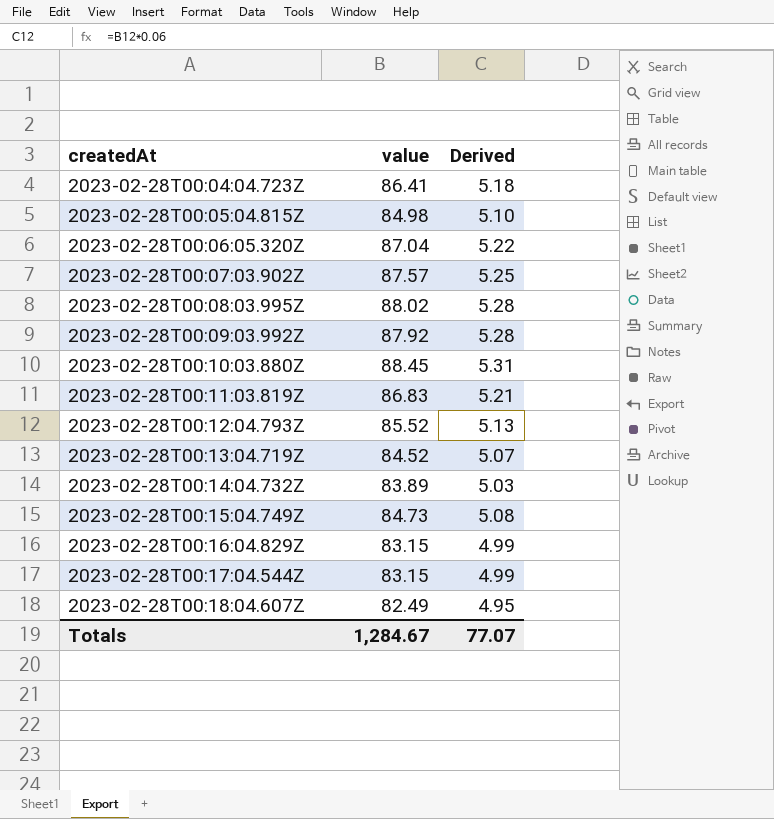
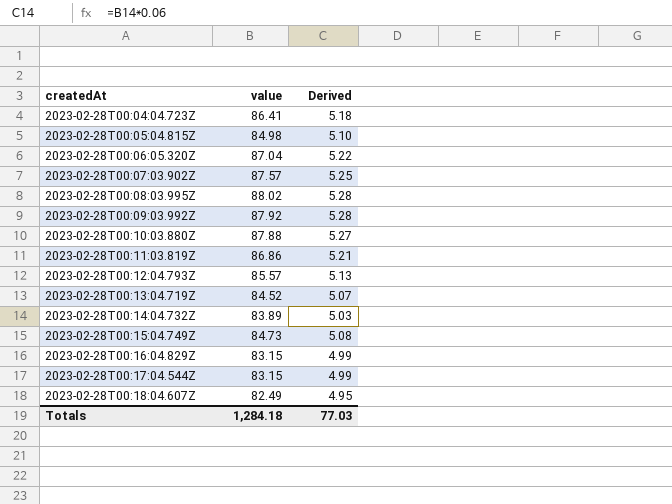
2023-02-28T00:10:03.880Z | value: 88.45 -> 87.88
2023-02-28T00:10:03.880Z | Derived: 5.31 -> 5.27
2023-02-28T00:11:03.819Z | value: 86.83 -> 86.86
2023-02-28T00:12:04.793Z | value: 85.52 -> 85.57
Totals | value: 1,284.67 -> 1,284.18
Totals | Derived: 77.07 -> 77.03

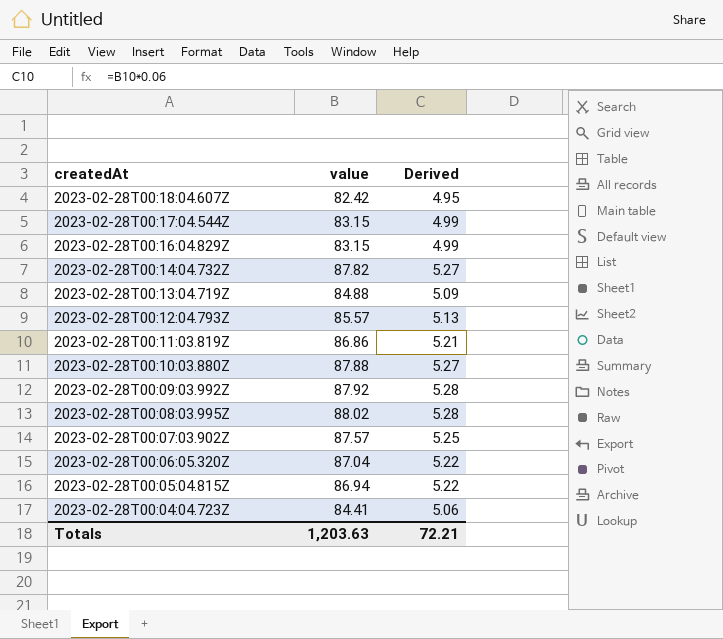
row order: createdAt ascending -> createdAt descending
row 2023-02-28T00:15:04.749Z: 84.73 | 5.08 -> none
2023-02-28T00:18:04.607Z | value: 82.49 -> 82.42
2023-02-28T00:14:04.732Z | value: 83.89 -> 87.82
2023-02-28T00:14:04.732Z | Derived: 5.03 -> 5.27
2023-02-28T00:13:04.719Z | value: 84.52 -> 84.88
2023-02-28T00:13:04.719Z | Derived: 5.07 -> 5.09
2023-02-28T00:05:04.815Z | value: 84.98 -> 86.94
2023-02-28T00:05:04.815Z | Derived: 5.10 -> 5.22
2023-02-28T00:04:04.723Z | value: 86.41 -> 84.41
2023-02-28T00:04:04.723Z | Derived: 5.18 -> 5.06
Totals | value: 1,284.18 -> 1,203.63
Totals | Derived: 77.03 -> 72.21

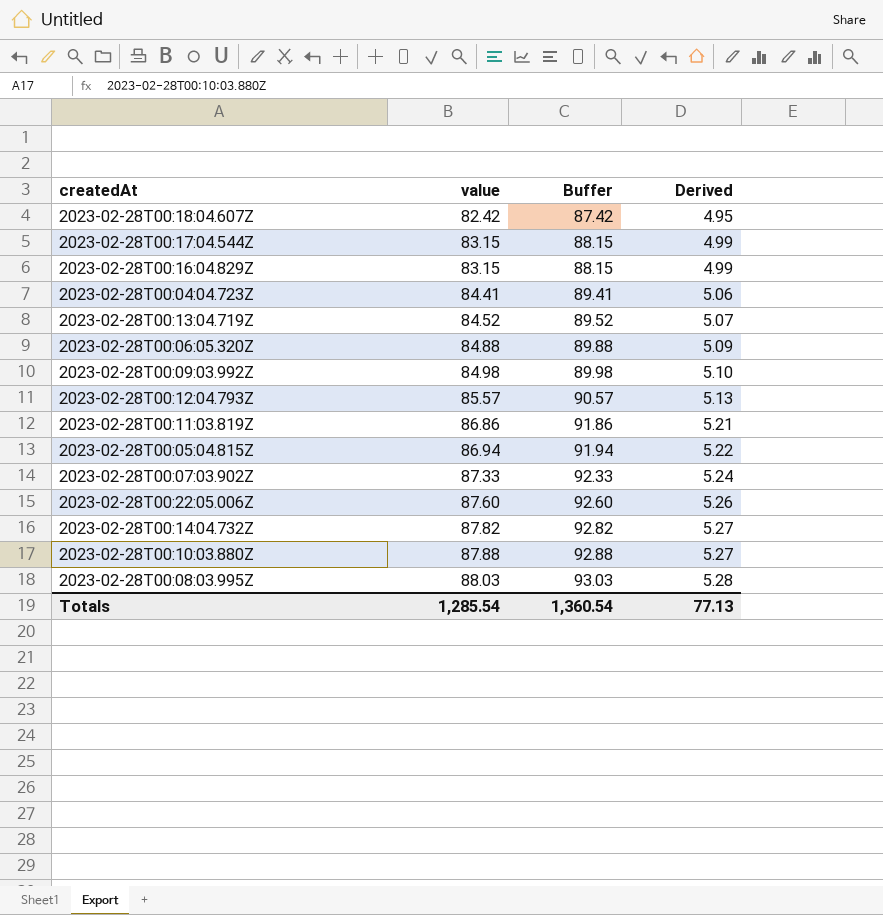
row order: createdAt descending -> value ascending
column Buffer | formula: none -> [value] + 5
2023-02-28T00:13:04.719Z | value: 84.88 -> 84.52
2023-02-28T00:13:04.719Z | Derived: 5.09 -> 5.07
2023-02-28T00:06:05.320Z | value: 87.04 -> 84.88
2023-02-28T00:06:05.320Z | Derived: 5.22 -> 5.09
2023-02-28T00:09:03.992Z | value: 87.92 -> 84.98
2023-02-28T00:09:03.992Z | Derived: 5.28 -> 5.10
2023-02-28T00:07:03.902Z | value: 87.57 -> 87.33
2023-02-28T00:07:03.902Z | Derived: 5.25 -> 5.24
row 2023-02-28T00:22:05.006Z: none -> 87.60 | 92.60 | 5.26
2023-02-28T00:08:03.995Z | value: 88.02 -> 88.03
Totals | value: 1,203.63 -> 1,285.54
Totals | Derived: 72.21 -> 77.13

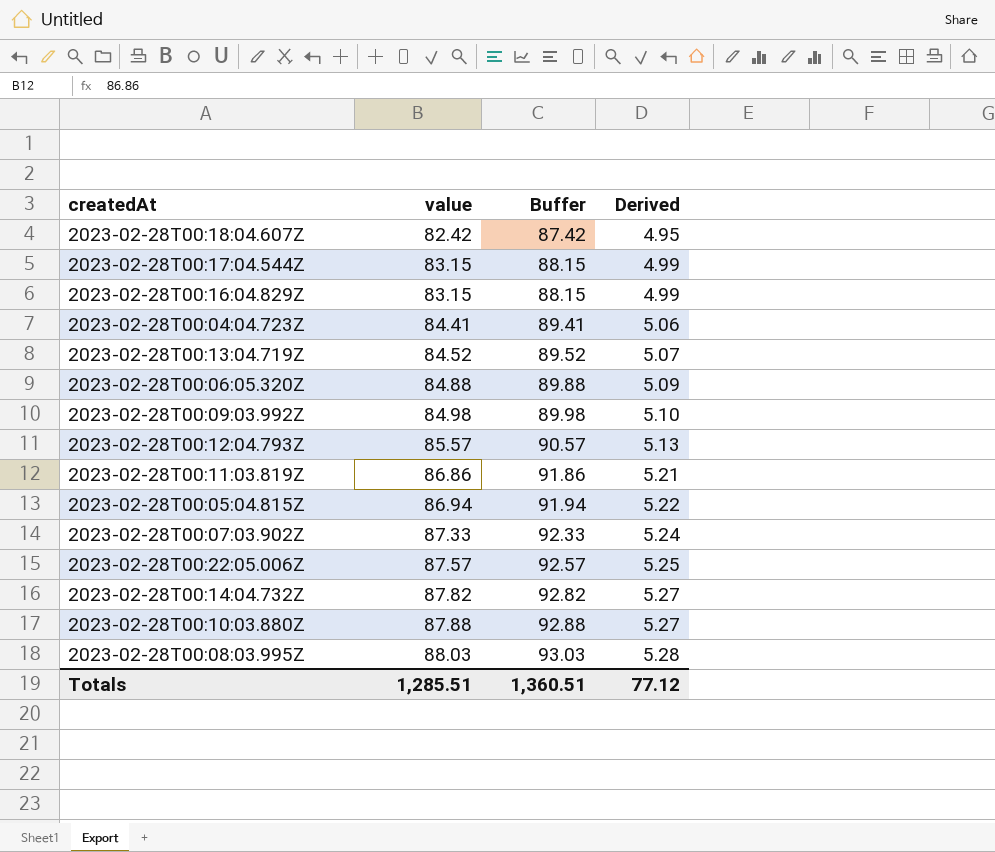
2023-02-28T00:22:05.006Z | value: 87.60 -> 87.57
2023-02-28T00:22:05.006Z | Buffer: 92.60 -> 92.57
2023-02-28T00:22:05.006Z | Derived: 5.26 -> 5.25
Totals | value: 1,285.54 -> 1,285.51
Totals | Buffer: 1,360.54 -> 1,360.51
Totals | Derived: 77.13 -> 77.12

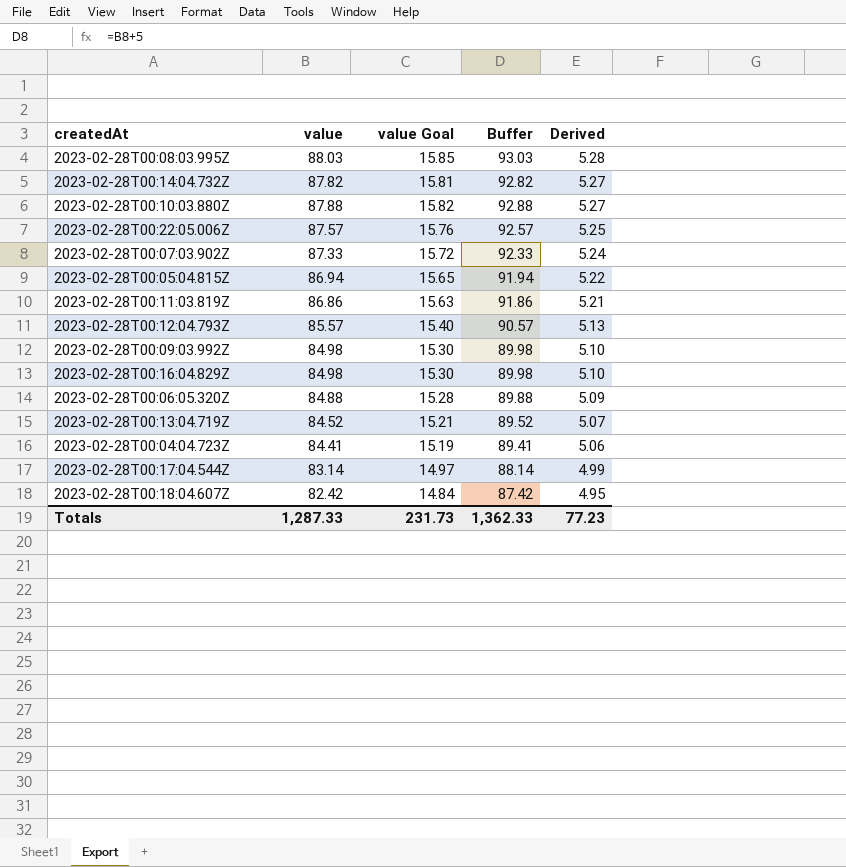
row order: value ascending -> Derived descending
column value Goal | formula: none -> [value] * 0.18
2023-02-28T00:16:04.829Z | value: 83.15 -> 84.98
2023-02-28T00:16:04.829Z | Buffer: 88.15 -> 89.98
2023-02-28T00:16:04.829Z | Derived: 4.99 -> 5.10
2023-02-28T00:17:04.544Z | value: 83.15 -> 83.14
2023-02-28T00:17:04.544Z | Buffer: 88.15 -> 88.14
Totals | value: 1,285.51 -> 1,287.33
Totals | Buffer: 1,360.51 -> 1,362.33
Totals | Derived: 77.12 -> 77.23

